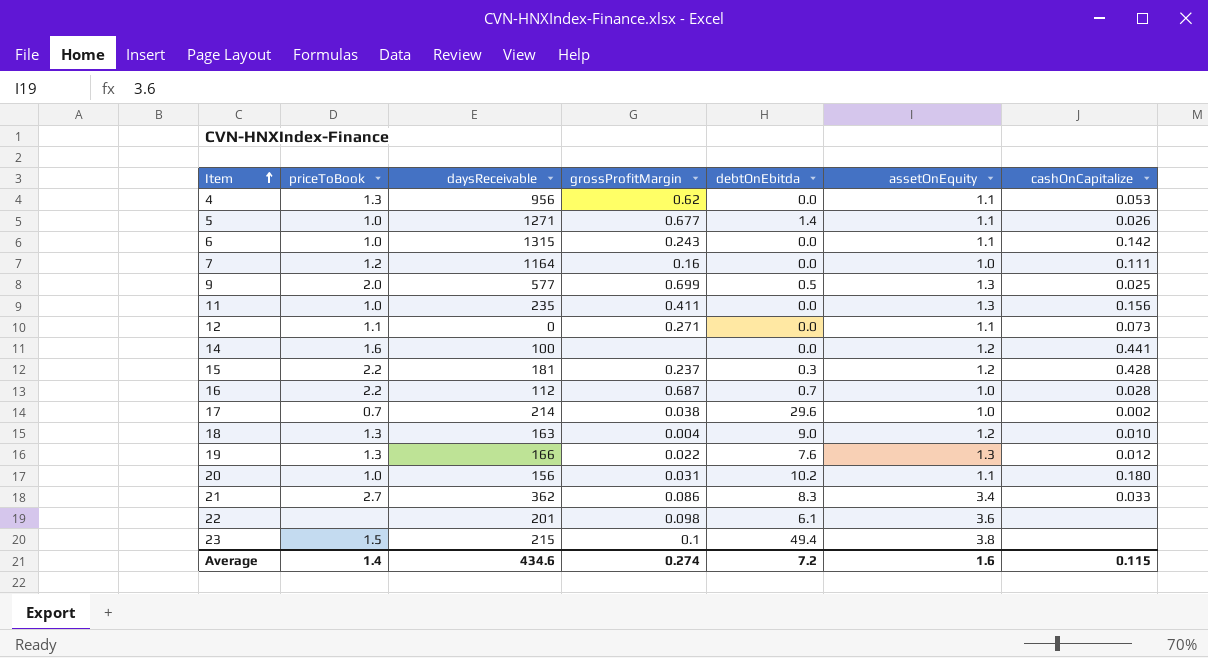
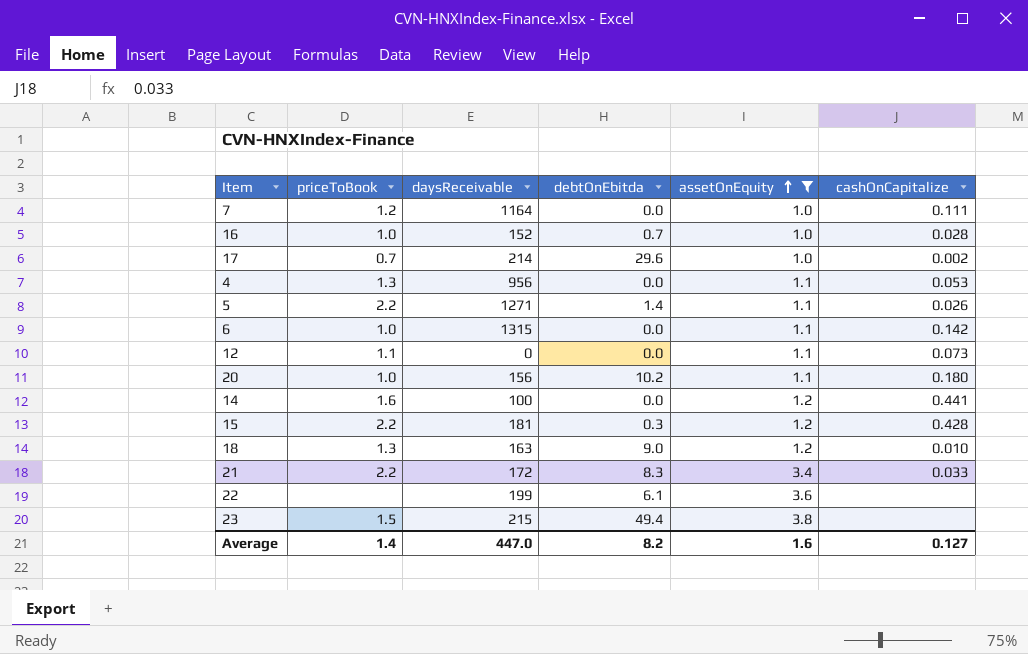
filter: none -> assetOnEquity != 1.3
row order: Item ascending -> assetOnEquity ascending
column grossProfitMargin | position: 4 -> none
16 | priceToBook: 2.2 -> 1.0
16 | daysReceivable: 112 -> 152
5 | priceToBook: 1.0 -> 2.2
21 | priceToBook: 2.7 -> 2.2
21 | daysReceivable: 362 -> 172
22 | daysReceivable: 201 -> 199
Average | daysReceivable: 434.6 -> 447.0
Average | debtOnEbitda: 7.2 -> 8.2
Average | cashOnCapitalize: 0.115 -> 0.127

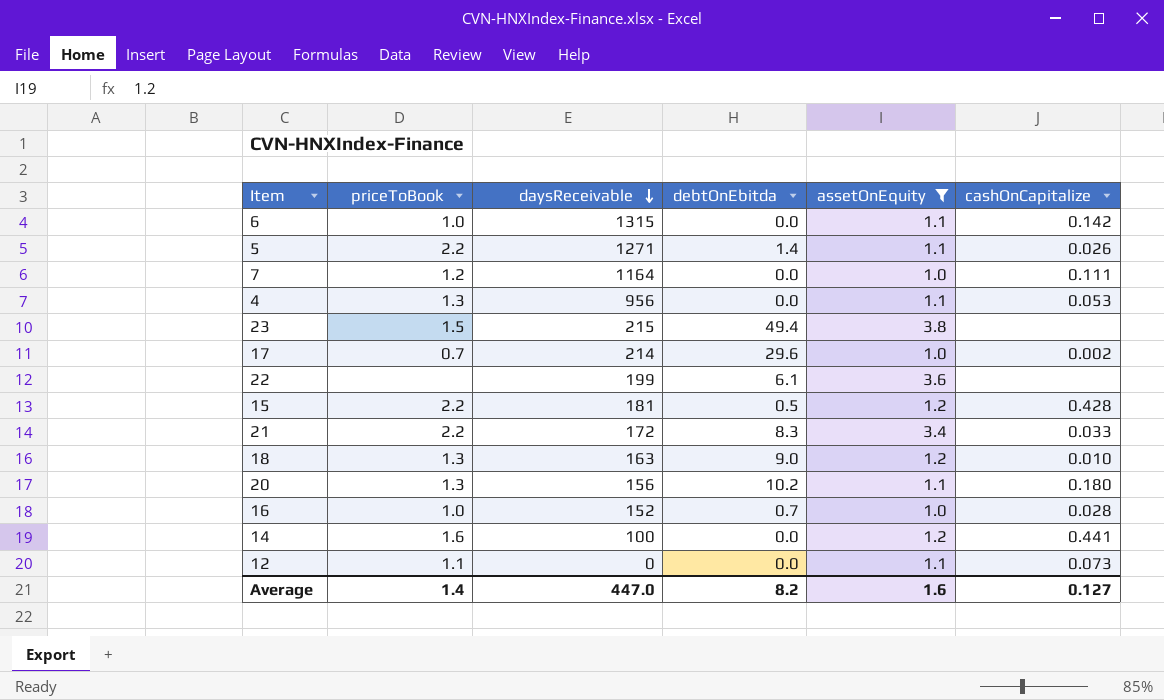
row order: assetOnEquity ascending -> daysReceivable descending
15 | debtOnEbitda: 0.3 -> 0.5
20 | priceToBook: 1.0 -> 1.3

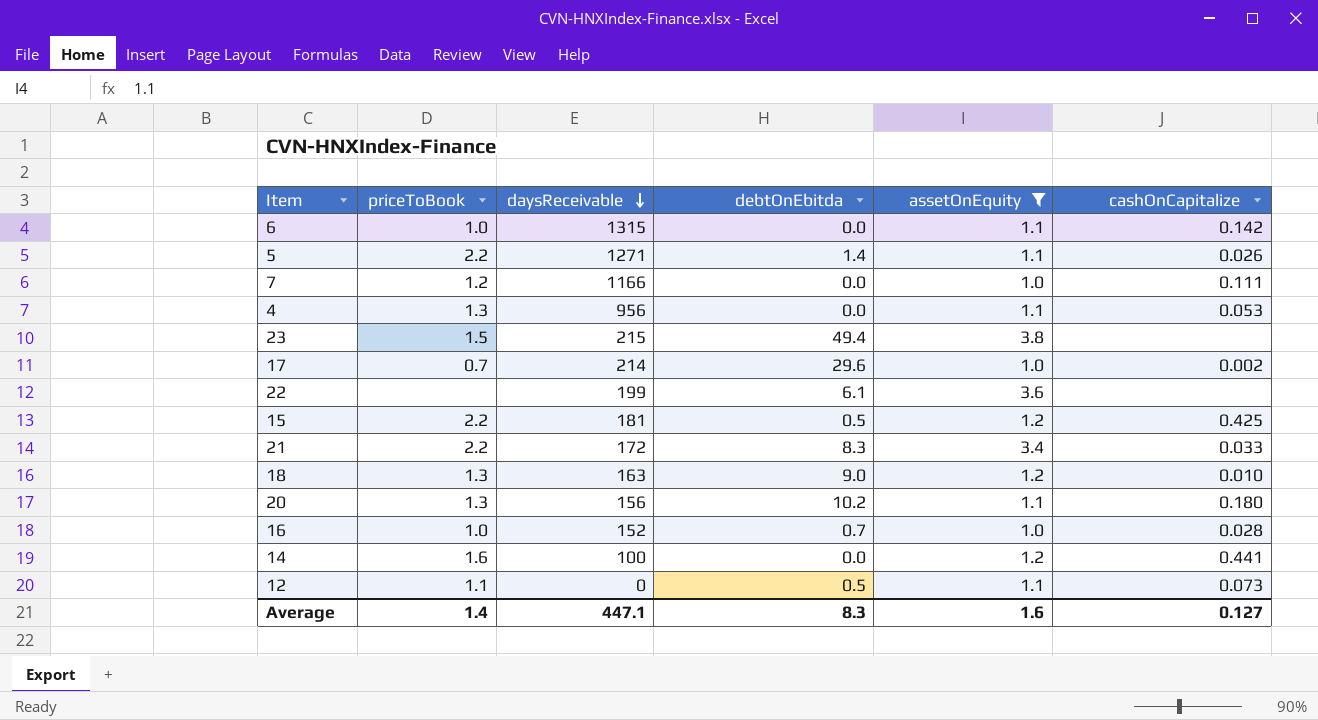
7 | daysReceivable: 1164 -> 1166
15 | cashOnCapitalize: 0.428 -> 0.425
12 | debtOnEbitda: 0.0 -> 0.5
Average | daysReceivable: 447.0 -> 447.1
Average | debtOnEbitda: 8.2 -> 8.3

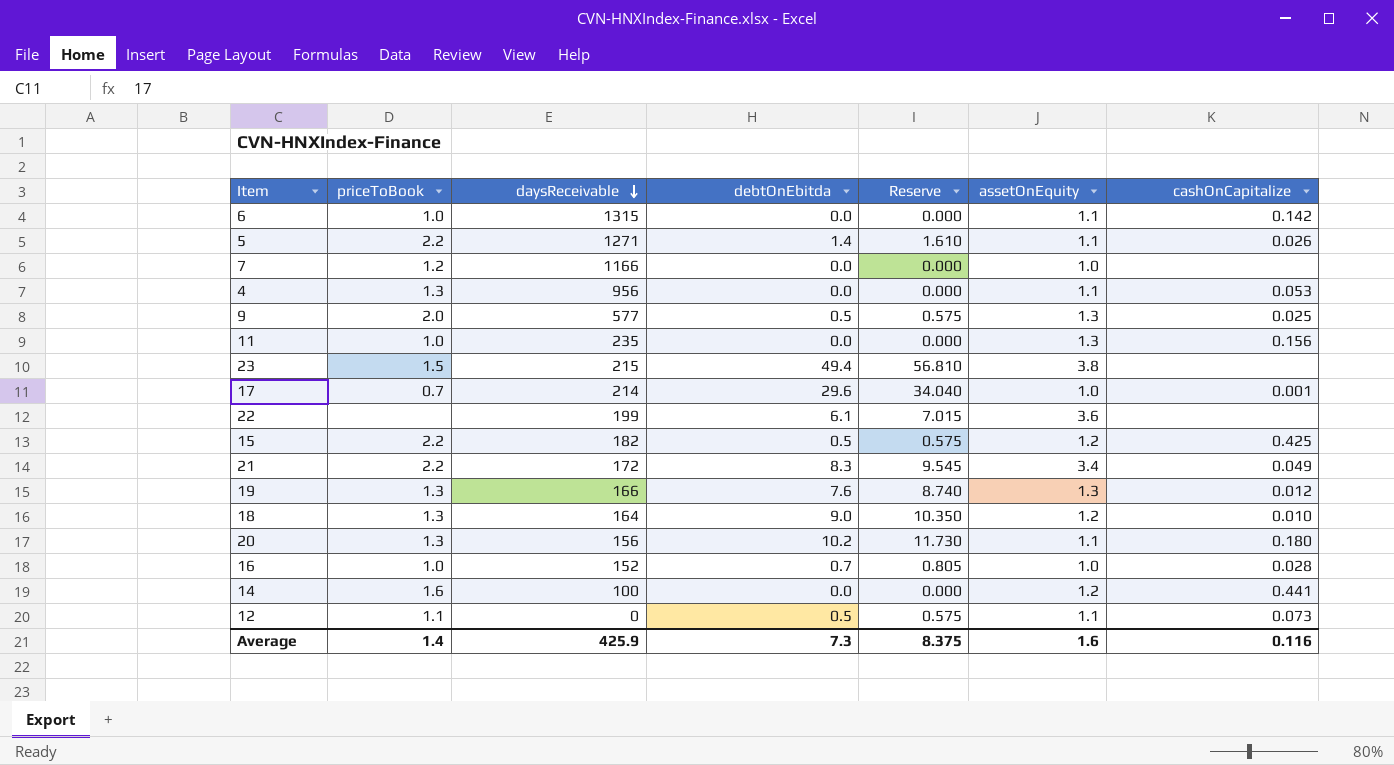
filter: assetOnEquity != 1.3 -> none
column Reserve | formula: none -> [debtOnEbitda] * 1.15
7 | cashOnCapitalize: 0.111 -> none
17 | cashOnCapitalize: 0.002 -> 0.001
15 | daysReceivable: 181 -> 182
21 | cashOnCapitalize: 0.033 -> 0.049
18 | daysReceivable: 163 -> 164
Average | daysReceivable: 447.1 -> 425.9
Average | debtOnEbitda: 8.3 -> 7.3
Average | cashOnCapitalize: 0.127 -> 0.116

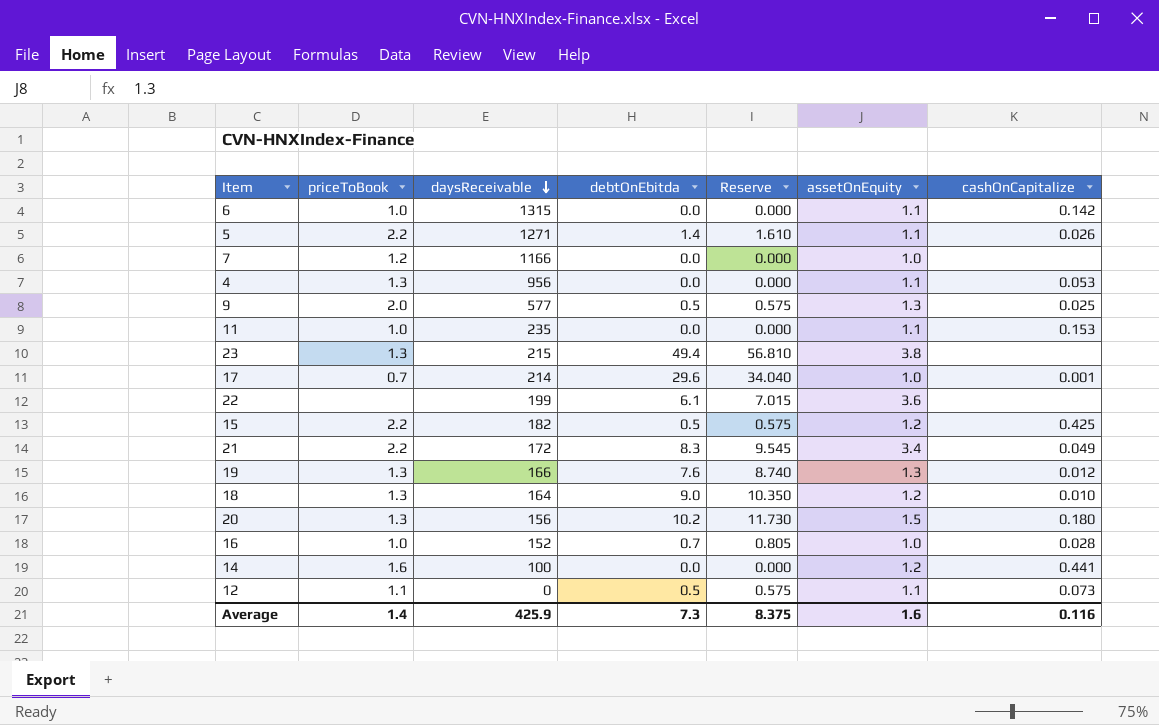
11 | assetOnEquity: 1.3 -> 1.1
11 | cashOnCapitalize: 0.156 -> 0.153
23 | priceToBook: 1.5 -> 1.3
20 | assetOnEquity: 1.1 -> 1.5

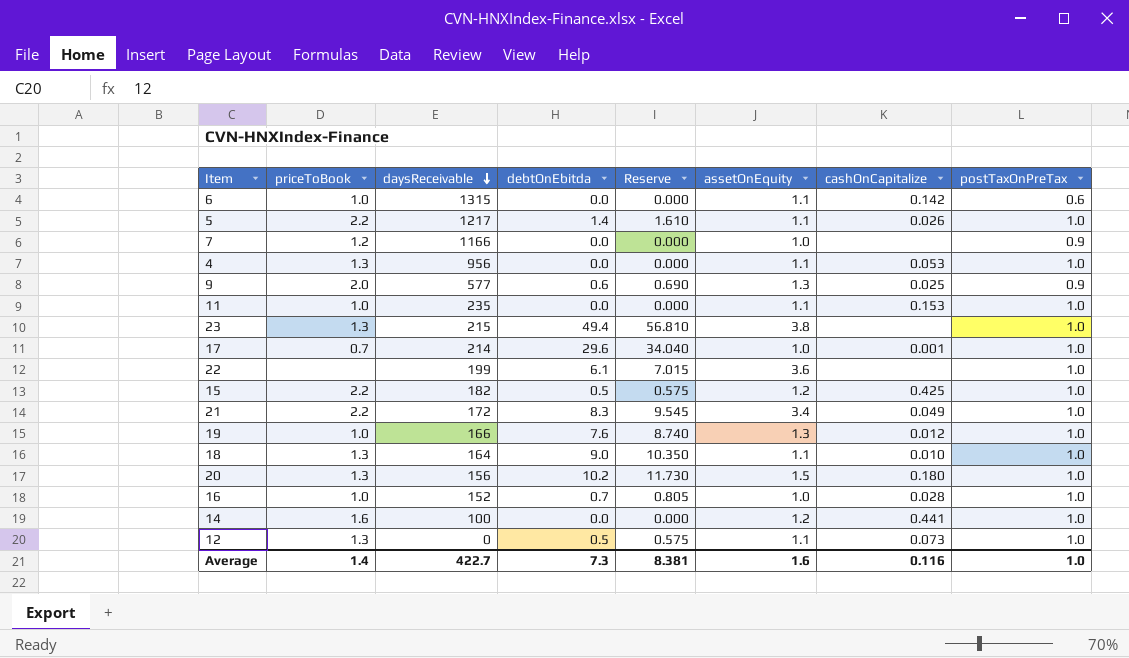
column postTaxOnPreTax | position: none -> 8
5 | daysReceivable: 1271 -> 1217
9 | debtOnEbitda: 0.5 -> 0.6
9 | Reserve: 0.575 -> 0.690
19 | priceToBook: 1.3 -> 1.0
18 | assetOnEquity: 1.2 -> 1.1
12 | priceToBook: 1.1 -> 1.3
Average | daysReceivable: 425.9 -> 422.7
Average | Reserve: 8.375 -> 8.381

